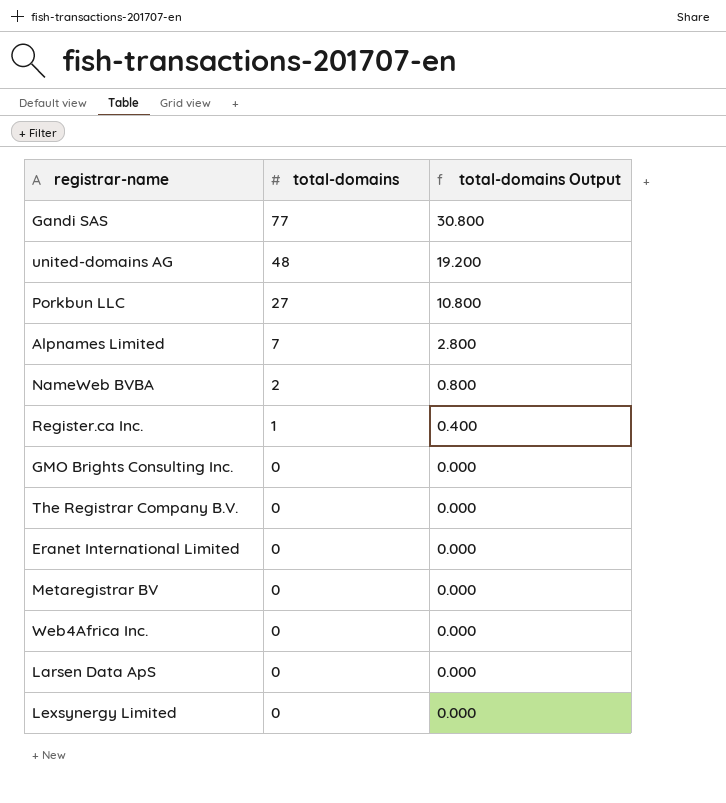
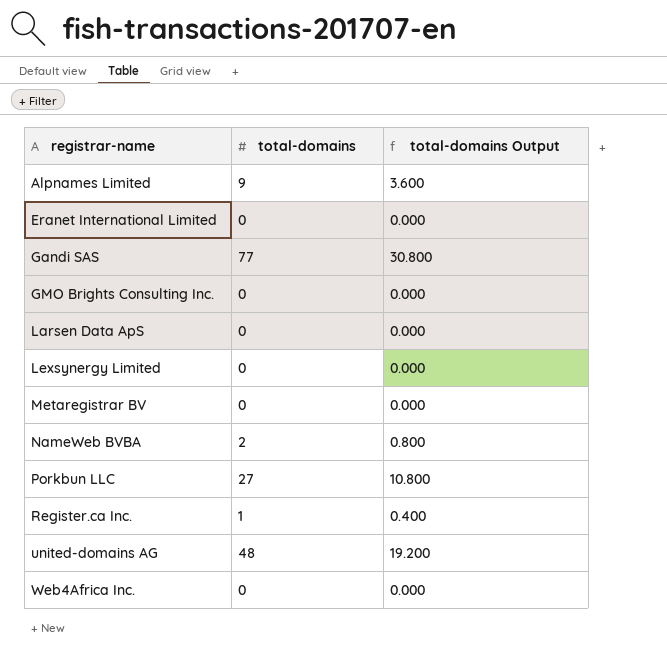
row order: total-domains descending -> registrar-name ascending
row The Registrar Company B.V.: 0 | 0.000 -> none
Alpnames Limited | total-domains: 7 -> 9
Alpnames Limited | total-domains Output: 2.800 -> 3.600

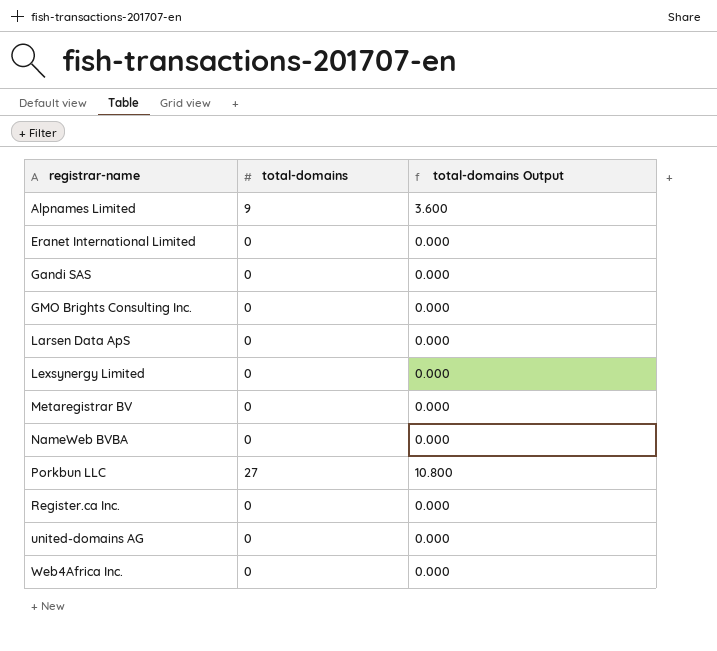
Gandi SAS | total-domains: 77 -> 0
Gandi SAS | total-domains Output: 30.800 -> 0.000
NameWeb BVBA | total-domains: 2 -> 0
NameWeb BVBA | total-domains Output: 0.800 -> 0.000
Register.ca Inc. | total-domains: 1 -> 0
Register.ca Inc. | total-domains Output: 0.400 -> 0.000
united-domains AG | total-domains: 48 -> 0
united-domains AG | total-domains Output: 19.200 -> 0.000

